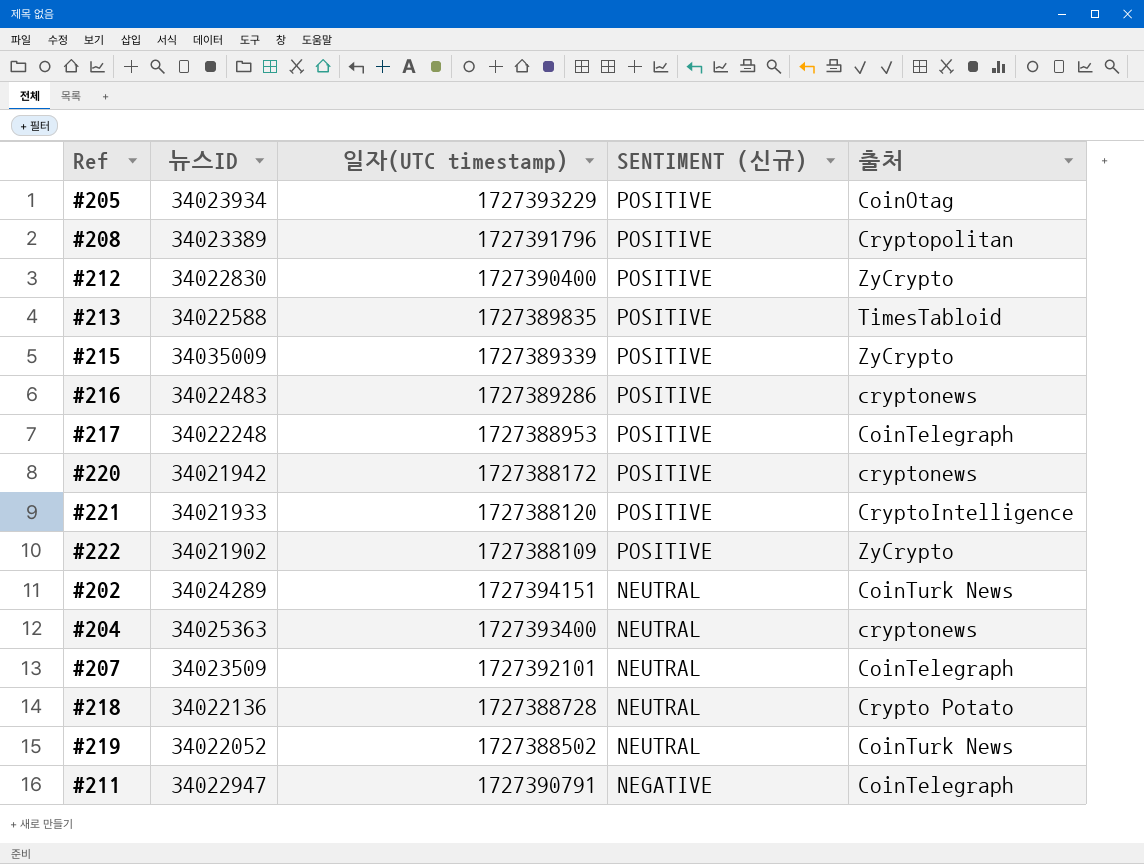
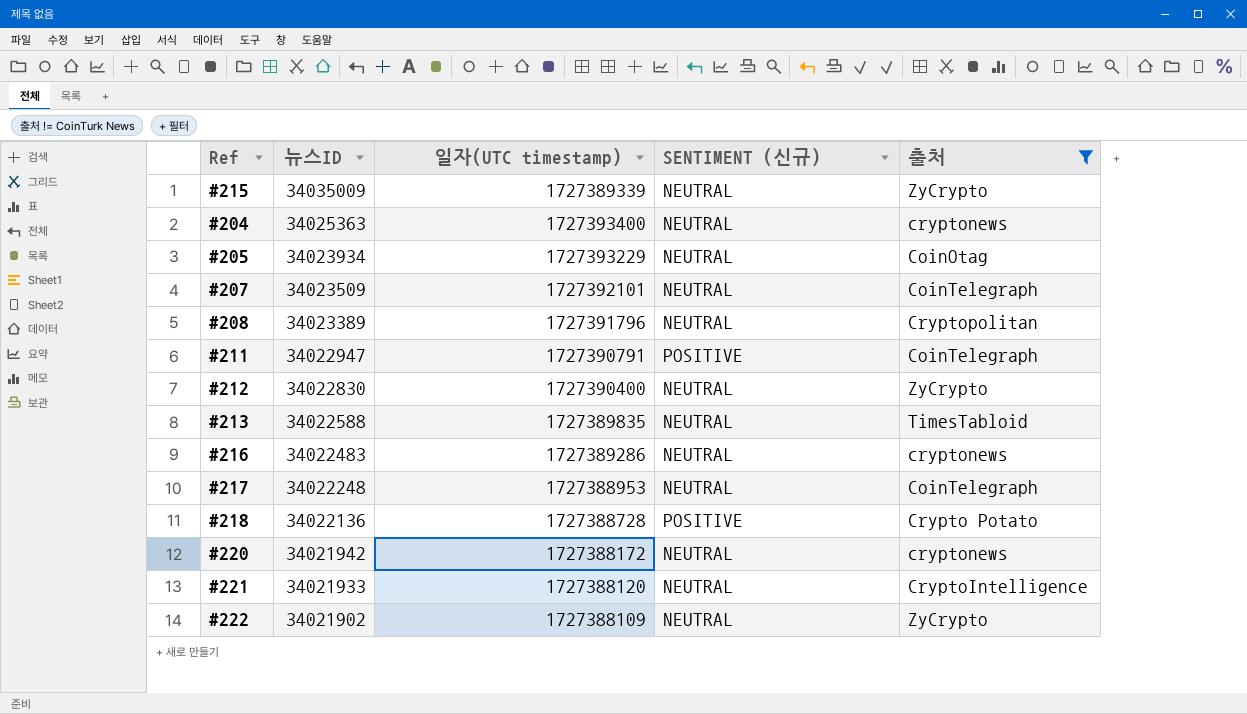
filter: none -> 출처 != CoinTurk News
row order: SENTIMENT (신규) descending -> 뉴스ID descending
#215 | SENTIMENT (신규): POSITIVE -> NEUTRAL
#205 | SENTIMENT (신규): POSITIVE -> NEUTRAL
#208 | SENTIMENT (신규): POSITIVE -> NEUTRAL
#211 | SENTIMENT (신규): NEGATIVE -> POSITIVE
#212 | SENTIMENT (신규): POSITIVE -> NEUTRAL
#213 | SENTIMENT (신규): POSITIVE -> NEUTRAL
#216 | SENTIMENT (신규): POSITIVE -> NEUTRAL
#217 | SENTIMENT (신규): POSITIVE -> NEUTRAL
#218 | SENTIMENT (신규): NEUTRAL -> POSITIVE
#220 | SENTIMENT (신규): POSITIVE -> NEUTRAL
#221 | SENTIMENT (신규): POSITIVE -> NEUTRAL
#222 | SENTIMENT (신규): POSITIVE -> NEUTRAL

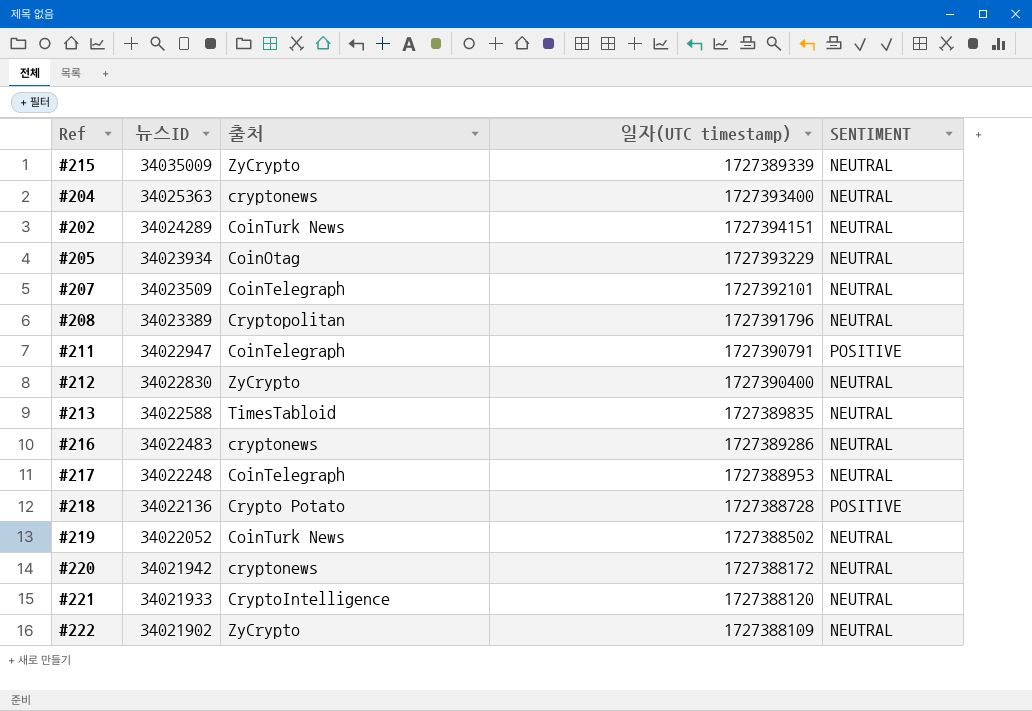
filter: 출처 != CoinTurk News -> none
column 출처 | position: 5 -> 3
column name: SENTIMENT (신규) -> SENTIMENT

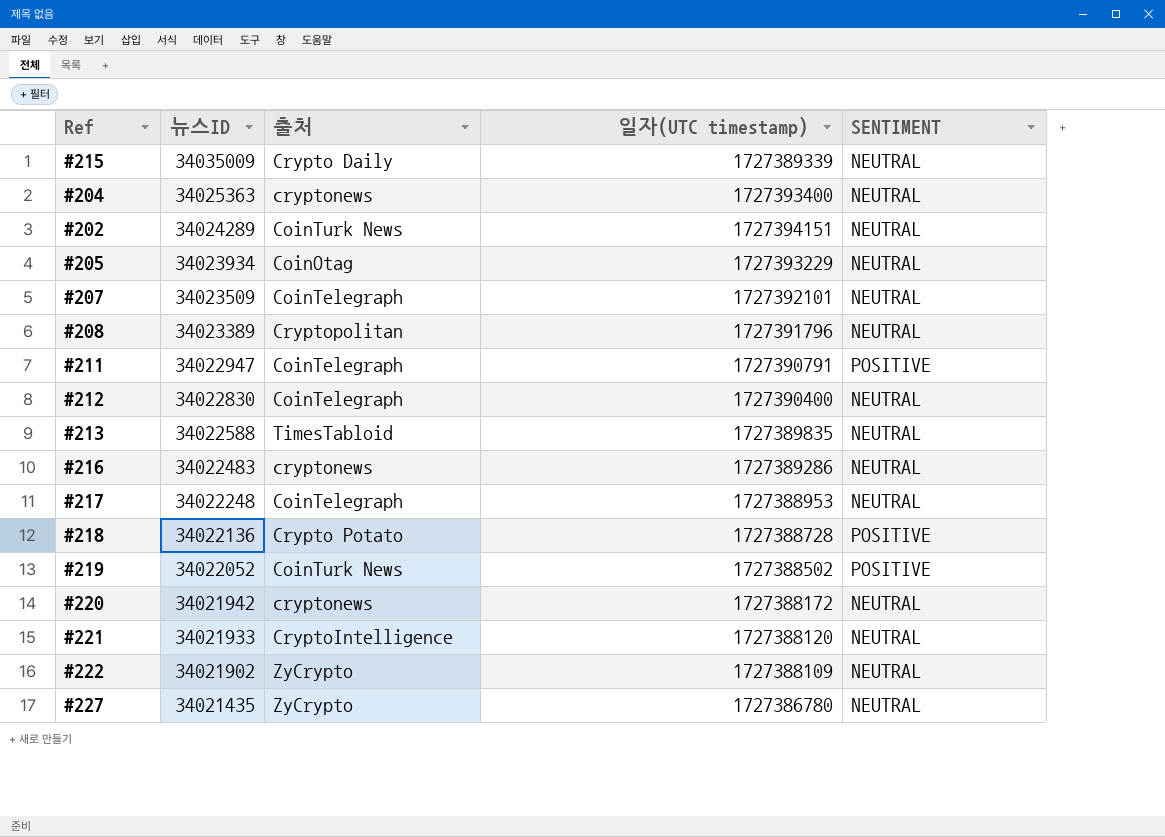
#215 | 출처: ZyCrypto -> Crypto Daily
#212 | 출처: ZyCrypto -> CoinTelegraph
#219 | SENTIMENT: NEUTRAL -> POSITIVE
row #227: none -> 34021435 | ZyCrypto | 1727386780 | NEUTRAL

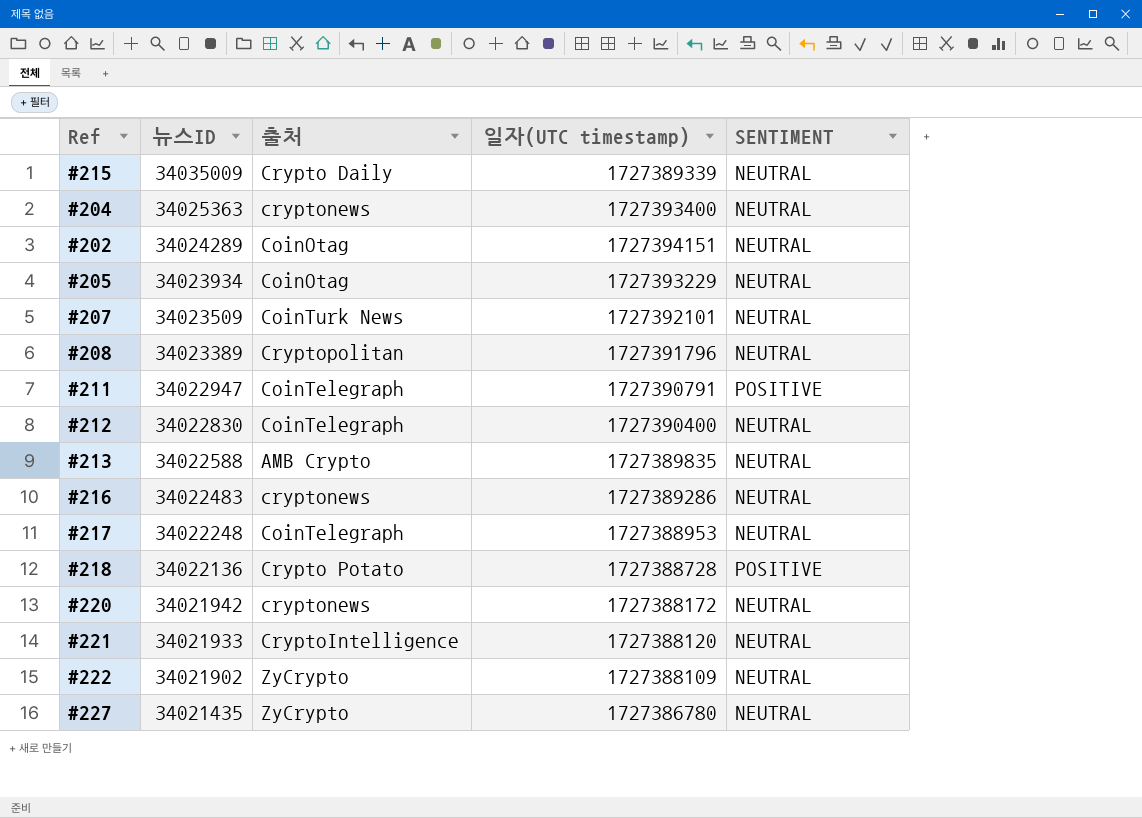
row #219: 34022052 | CoinTurk News | 1727388502 | POSITIVE -> none
#202 | 출처: CoinTurk News -> CoinOtag
#207 | 출처: CoinTelegraph -> CoinTurk News
#213 | 출처: TimesTabloid -> AMB Crypto

